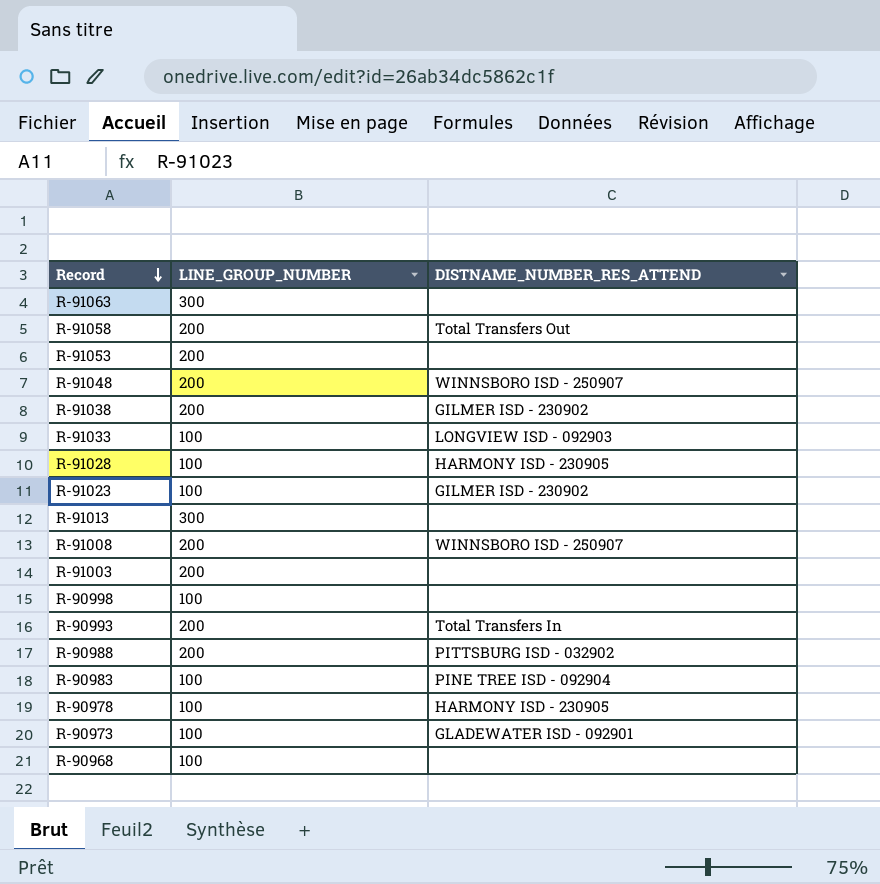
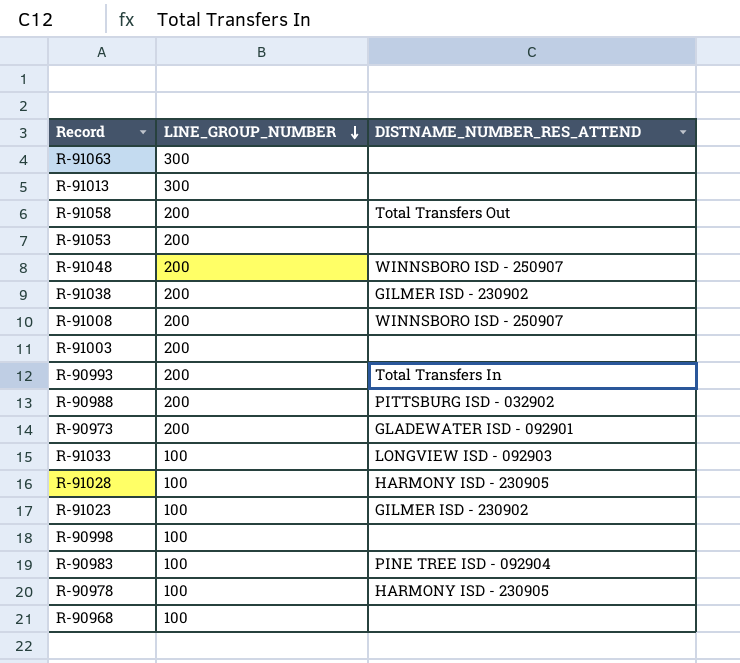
row order: Record descending -> LINE_GROUP_NUMBER descending
R-90973 | LINE_GROUP_NUMBER: 100 -> 200

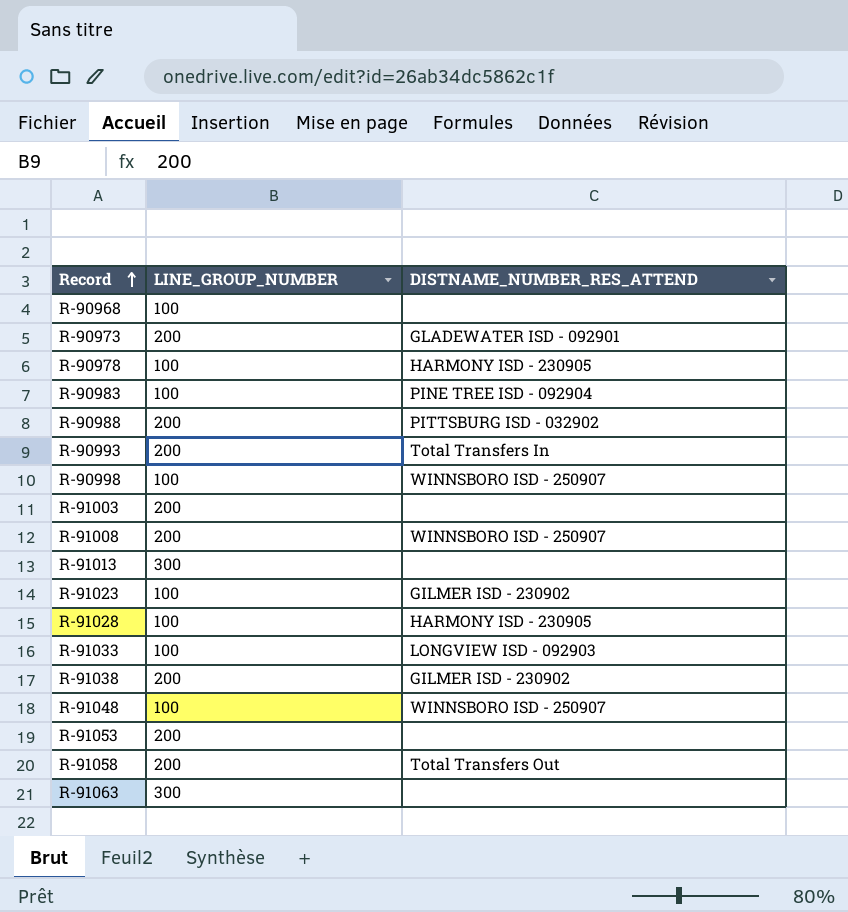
row order: LINE_GROUP_NUMBER descending -> Record ascending
R-90998 | DISTNAME_NUMBER_RES_ATTEND: none -> WINNSBORO ISD - 250907
R-91048 | LINE_GROUP_NUMBER: 200 -> 100

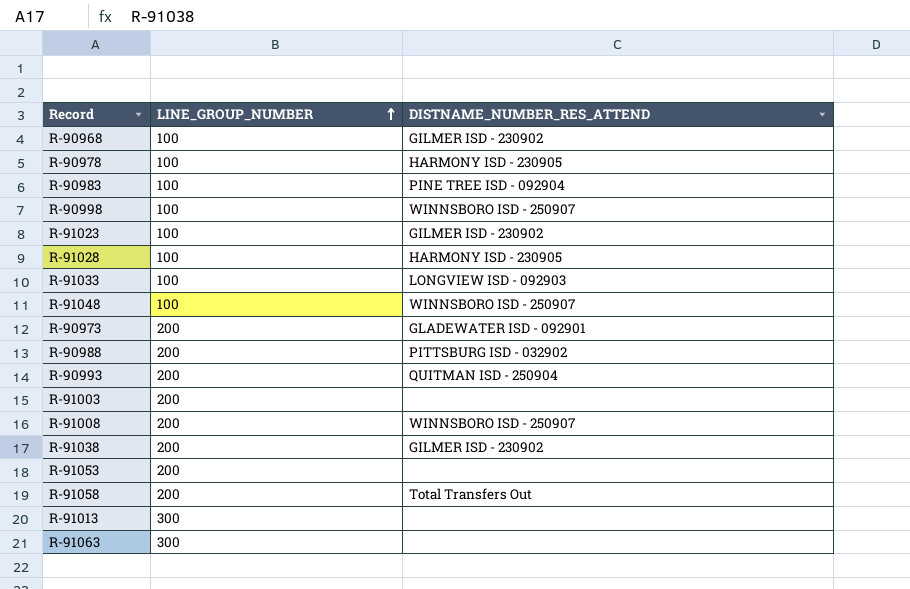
row order: Record ascending -> LINE_GROUP_NUMBER ascending
R-90968 | DISTNAME_NUMBER_RES_ATTEND: none -> GILMER ISD - 230902
R-90993 | DISTNAME_NUMBER_RES_ATTEND: Total Transfers In -> QUITMAN ISD - 250904

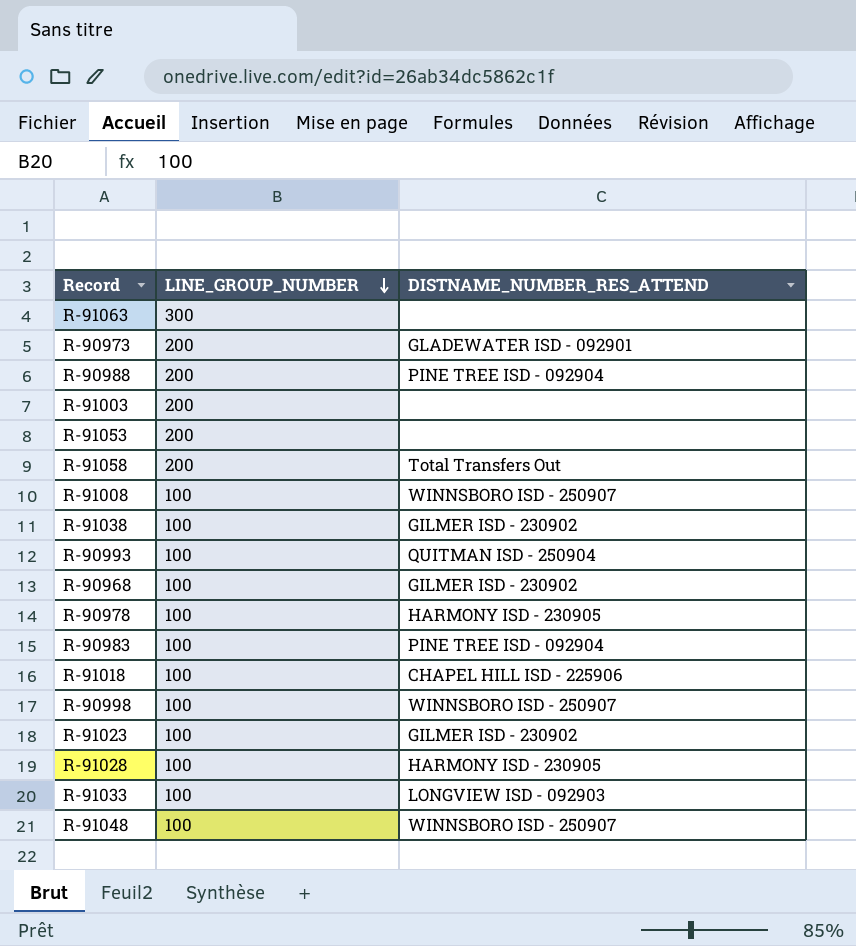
row order: LINE_GROUP_NUMBER ascending -> LINE_GROUP_NUMBER descending
row R-91013: 300 | none -> none
R-90988 | DISTNAME_NUMBER_RES_ATTEND: PITTSBURG ISD - 032902 -> PINE TREE ISD - 092904
R-91008 | LINE_GROUP_NUMBER: 200 -> 100
R-91038 | LINE_GROUP_NUMBER: 200 -> 100
R-90993 | LINE_GROUP_NUMBER: 200 -> 100
row R-91018: none -> 100 | CHAPEL HILL ISD - 225906

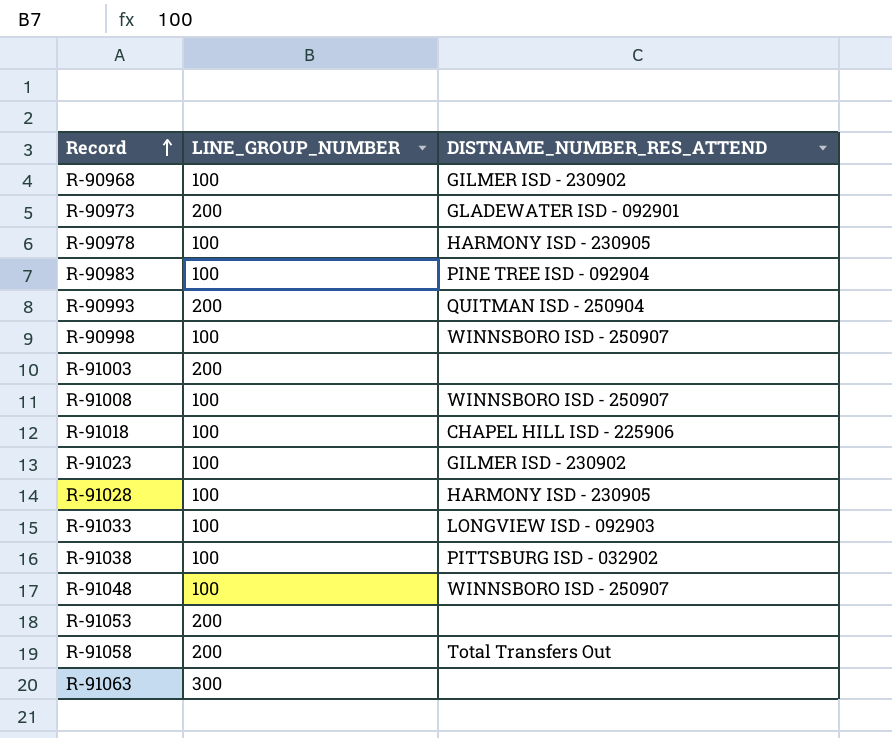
row order: LINE_GROUP_NUMBER descending -> Record ascending
row R-90988: 200 | PINE TREE ISD - 092904 -> none
R-90993 | LINE_GROUP_NUMBER: 100 -> 200
R-91038 | DISTNAME_NUMBER_RES_ATTEND: GILMER ISD - 230902 -> PITTSBURG ISD - 032902

